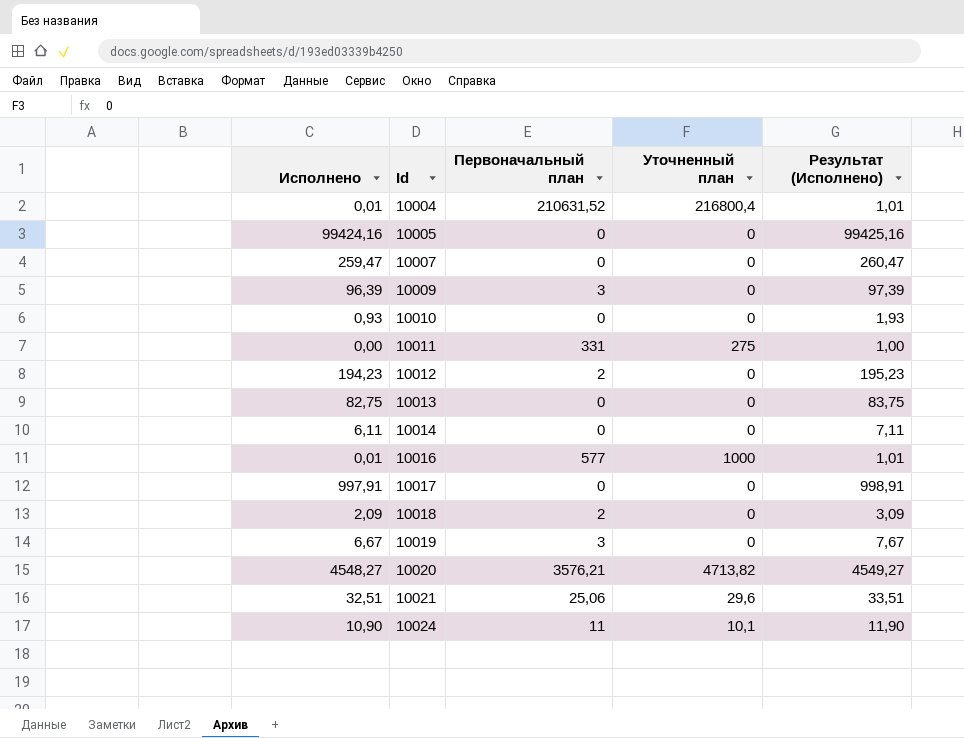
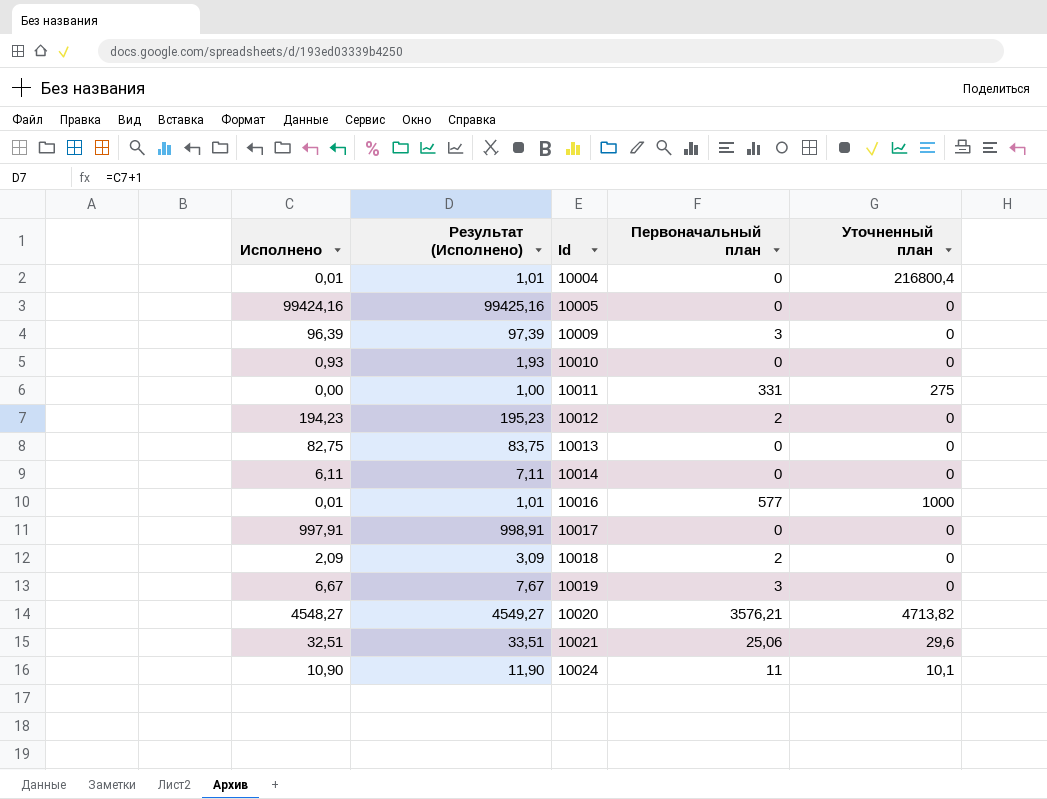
column Результат (Исполнено) | position: 5 -> 2
row 10007: 259,47 | 0 | 0 | 260,47 -> none
10004 | Первоначальный план: 210631,52 -> 0

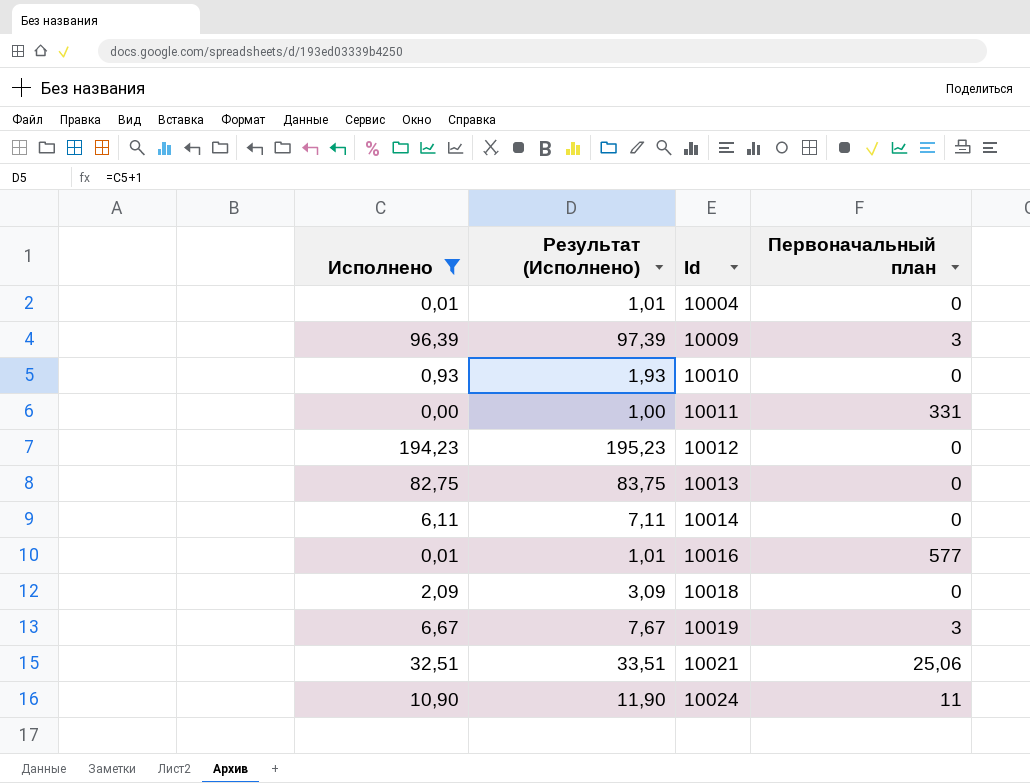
filter: none -> Исполнено <= 194,23
column Уточненный план | position: 5 -> none
10012 | Первоначальный план: 2 -> 0
10018 | Первоначальный план: 2 -> 0

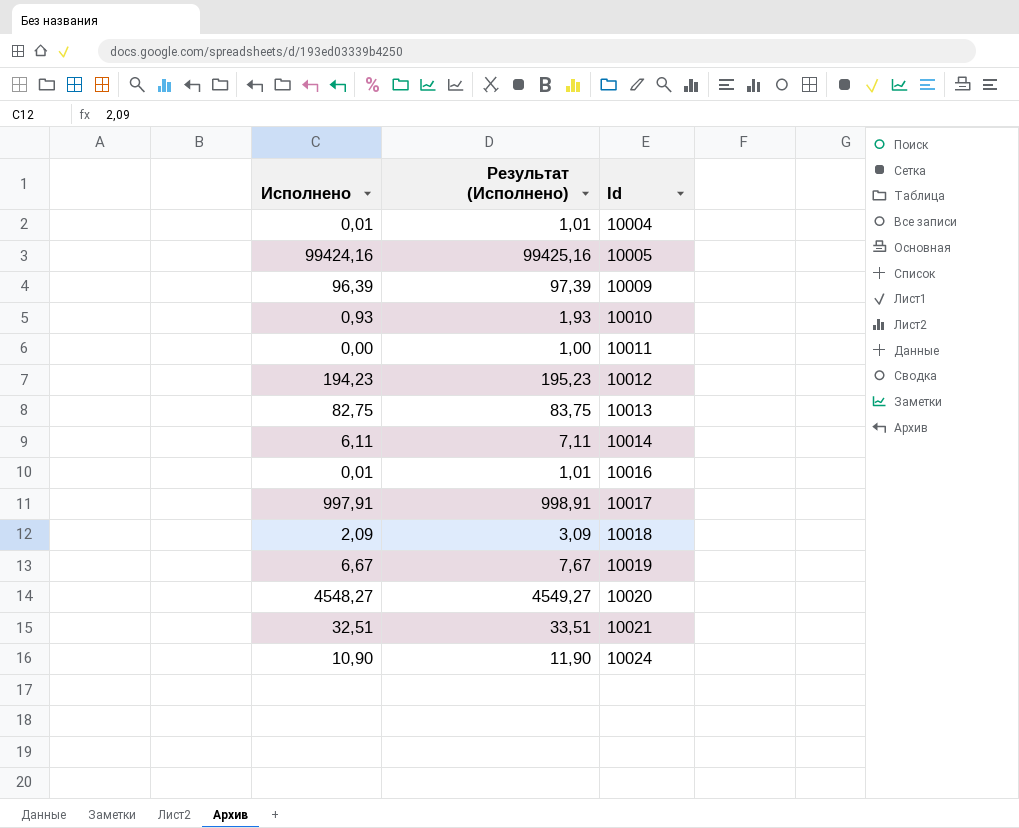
filter: Исполнено <= 194,23 -> none
column Первоначальный план | position: 4 -> none

